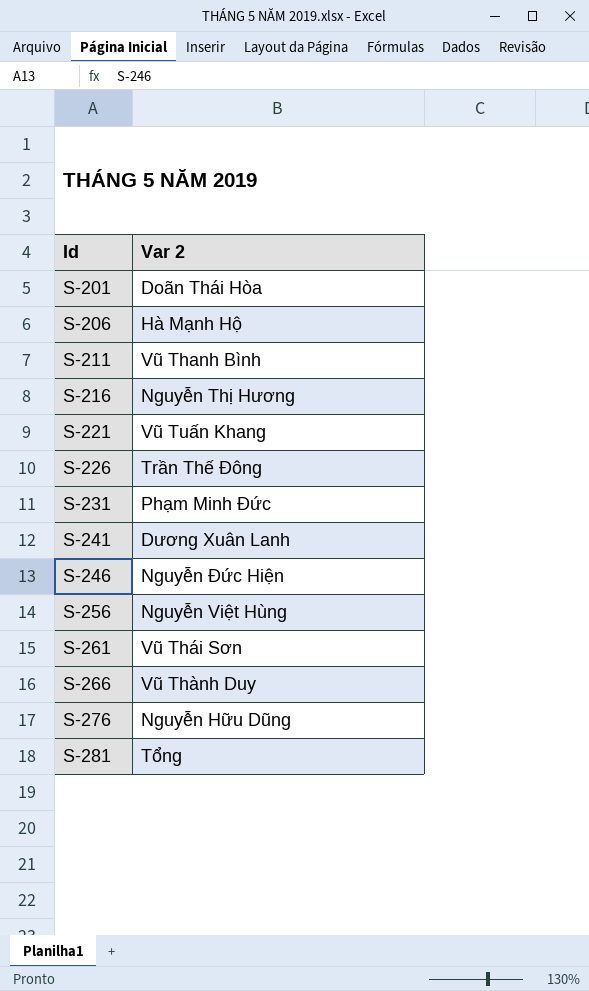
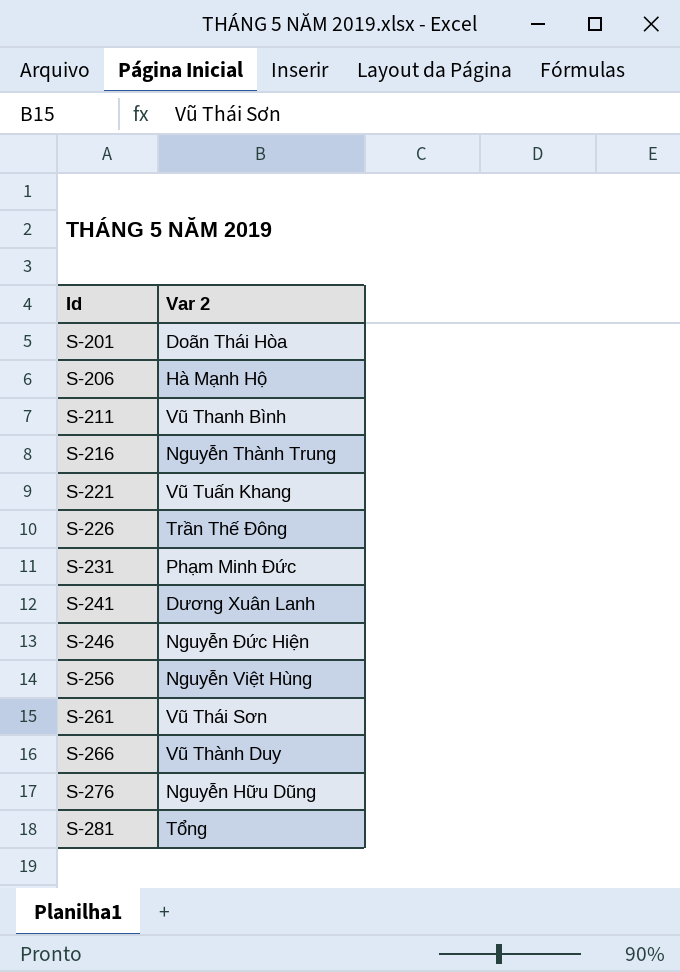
S-216 | Var 2: Nguyễn Thị Hương -> Nguyễn Thành Trung

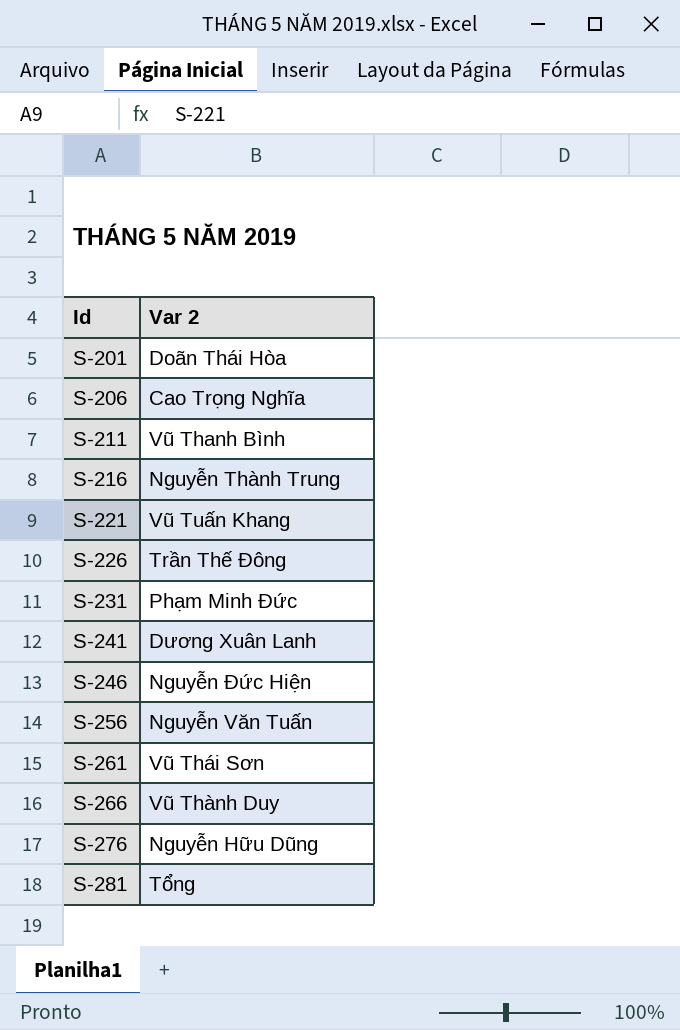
S-206 | Var 2: Hà Mạnh Hộ -> Cao Trọng Nghĩa
S-256 | Var 2: Nguyễn Việt Hùng -> Nguyễn Văn Tuấn

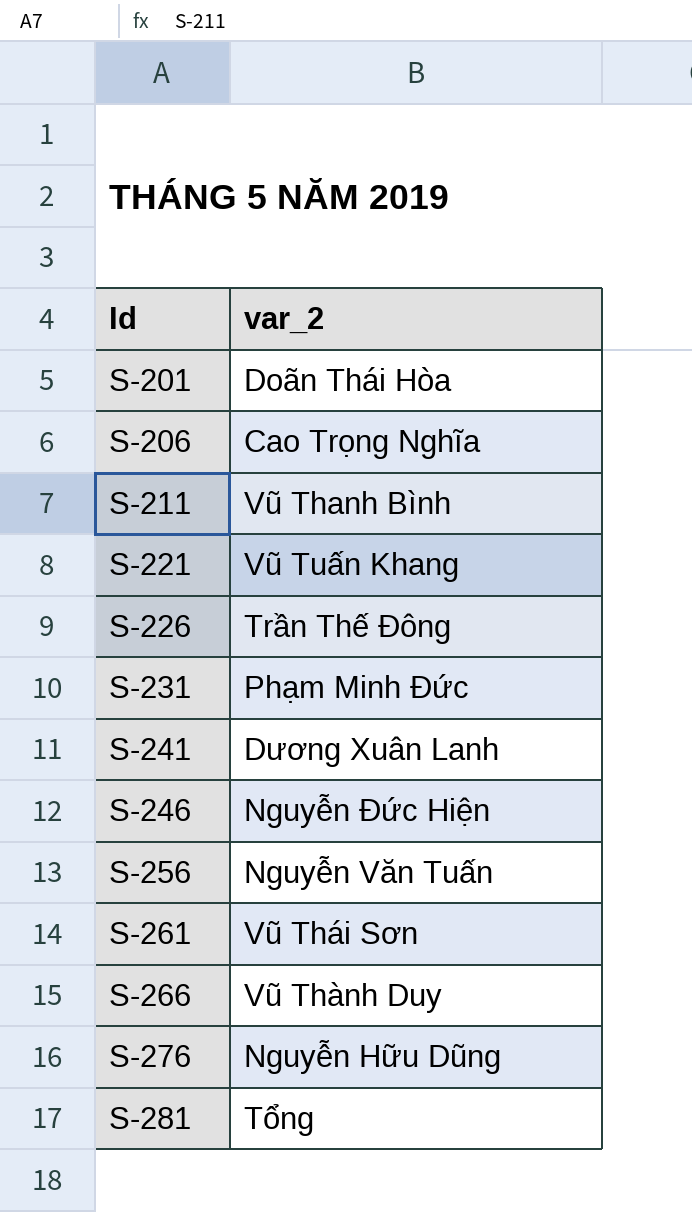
column name: Var 2 -> var_2
row S-216: Nguyễn Thành Trung -> none

